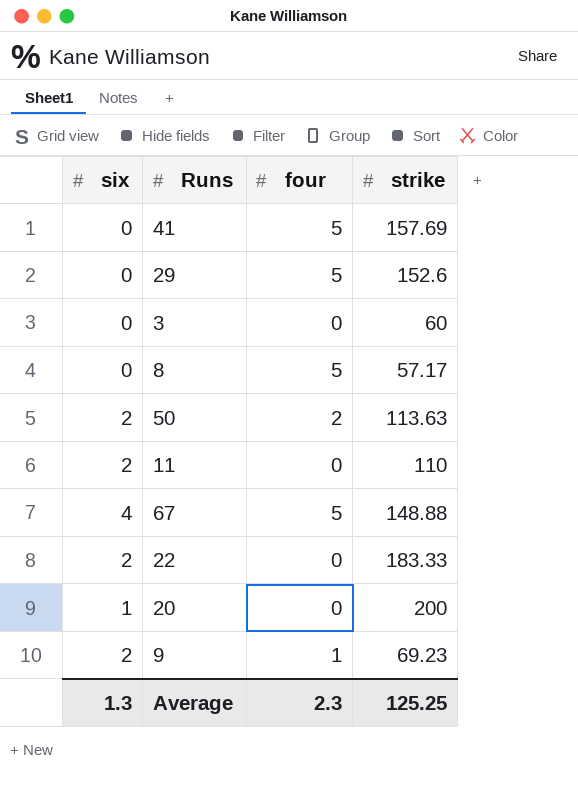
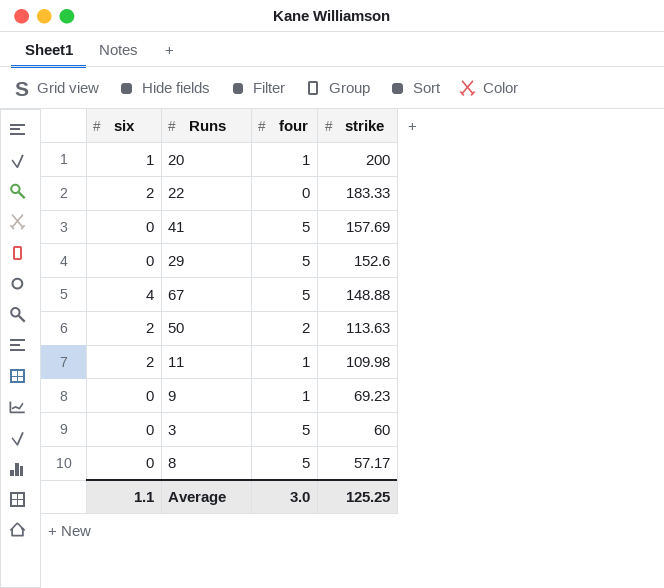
row order: none -> strike descending
20 | four: 0 -> 1
11 | four: 0 -> 1
11 | strike: 110 -> 109.98
9 | six: 2 -> 0
3 | four: 0 -> 5
Average | six: 1.3 -> 1.1
Average | four: 2.3 -> 3.0

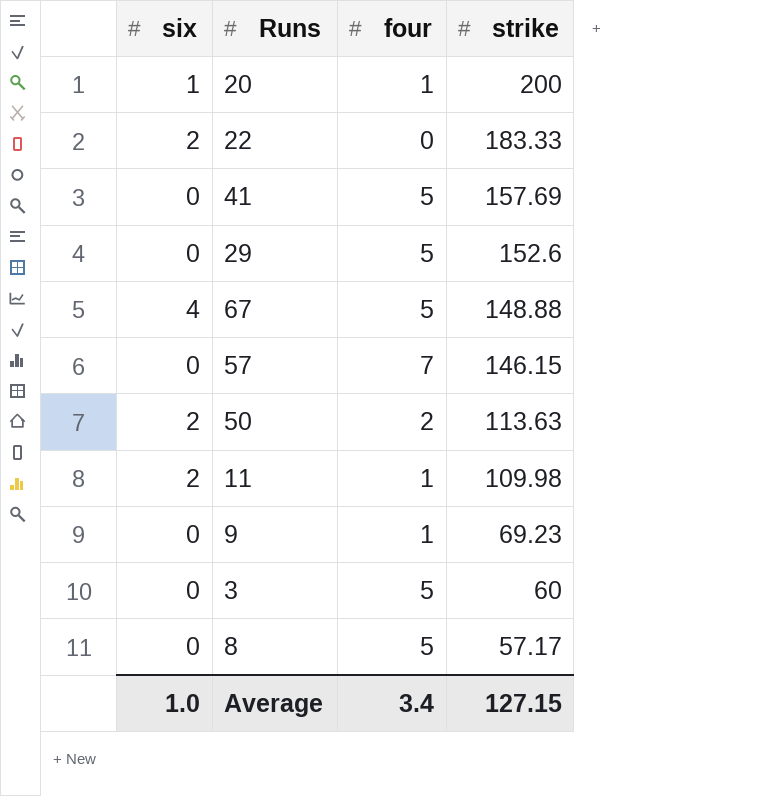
row 57: none -> 0 | 7 | 146.15
Average | six: 1.1 -> 1.0
Average | four: 3.0 -> 3.4
Average | strike: 125.25 -> 127.15

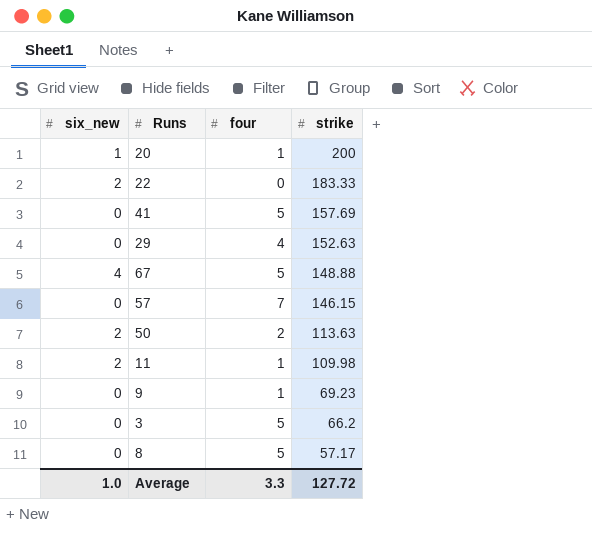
column name: six -> six_new
29 | four: 5 -> 4
29 | strike: 152.6 -> 152.63
3 | strike: 60 -> 66.2
Average | four: 3.4 -> 3.3
Average | strike: 127.15 -> 127.72

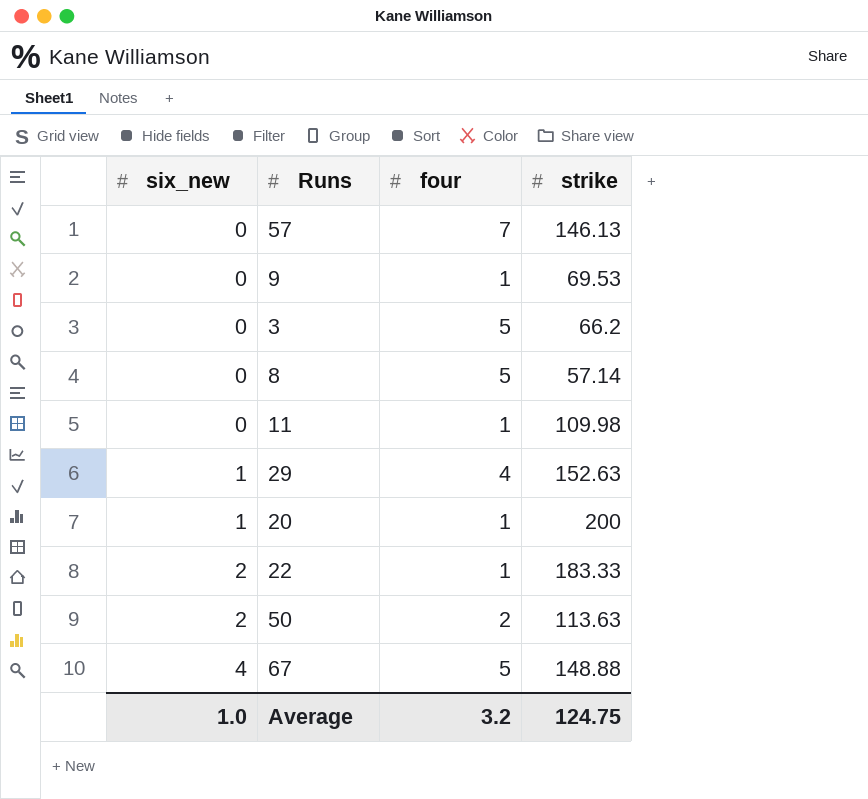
row order: strike descending -> six_new ascending
row 41: 0 | 5 | 157.69 -> none
57 | strike: 146.15 -> 146.13
9 | strike: 69.23 -> 69.53
8 | strike: 57.17 -> 57.14
11 | six_new: 2 -> 0
29 | six_new: 0 -> 1
22 | four: 0 -> 1
Average | four: 3.3 -> 3.2
Average | strike: 127.72 -> 124.75

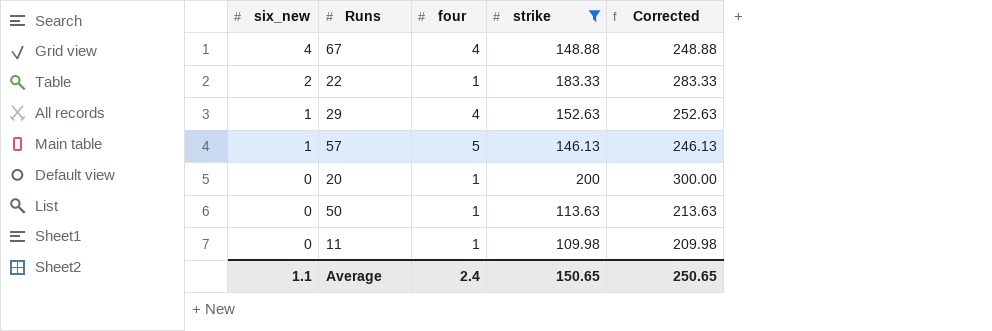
filter: none -> strike >= 109.98
row order: six_new ascending -> six_new descending
column Corrected | formula: none -> [strike] + 100
67 | four: 5 -> 4
57 | six_new: 0 -> 1
57 | four: 7 -> 5
20 | six_new: 1 -> 0
50 | six_new: 2 -> 0
50 | four: 2 -> 1
Average | six_new: 1.0 -> 1.1
Average | four: 3.2 -> 2.4
Average | strike: 124.75 -> 150.65

